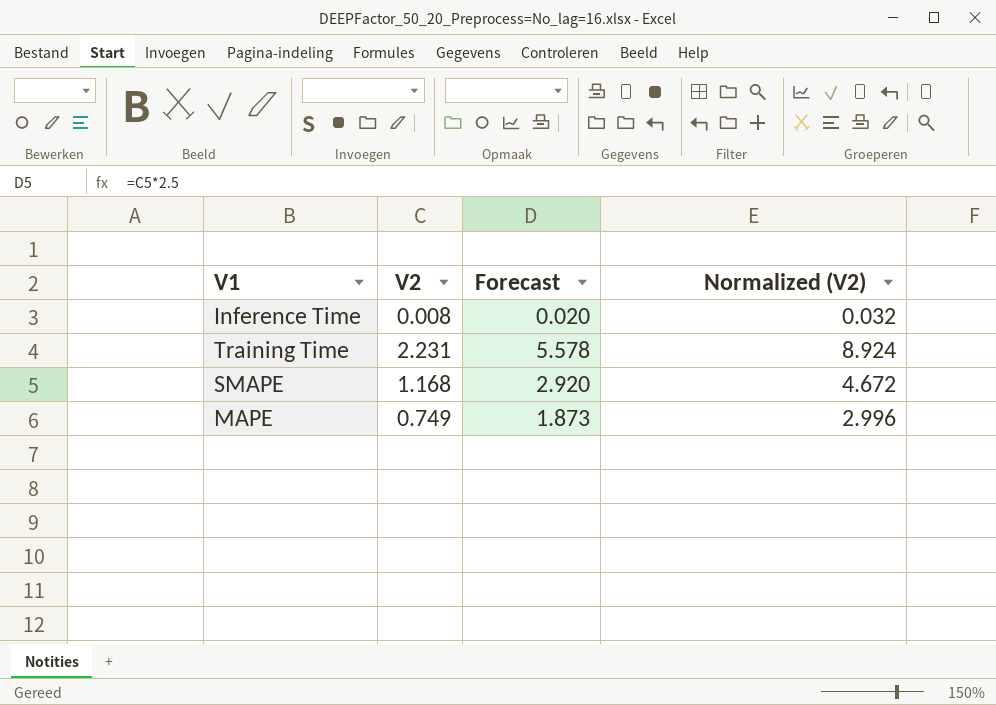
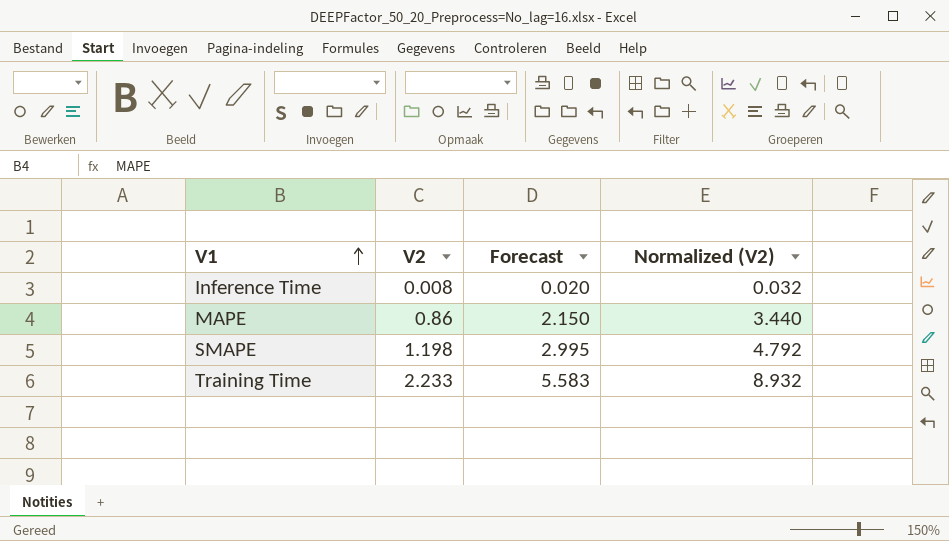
row order: none -> V1 ascending
MAPE | V2: 0.749 -> 0.86
MAPE | Forecast: 1.873 -> 2.150
MAPE | Normalized (V2): 2.996 -> 3.440
SMAPE | V2: 1.168 -> 1.198
SMAPE | Forecast: 2.920 -> 2.995
SMAPE | Normalized (V2): 4.672 -> 4.792
Training Time | V2: 2.231 -> 2.233
Training Time | Forecast: 5.578 -> 5.583
Training Time | Normalized (V2): 8.924 -> 8.932

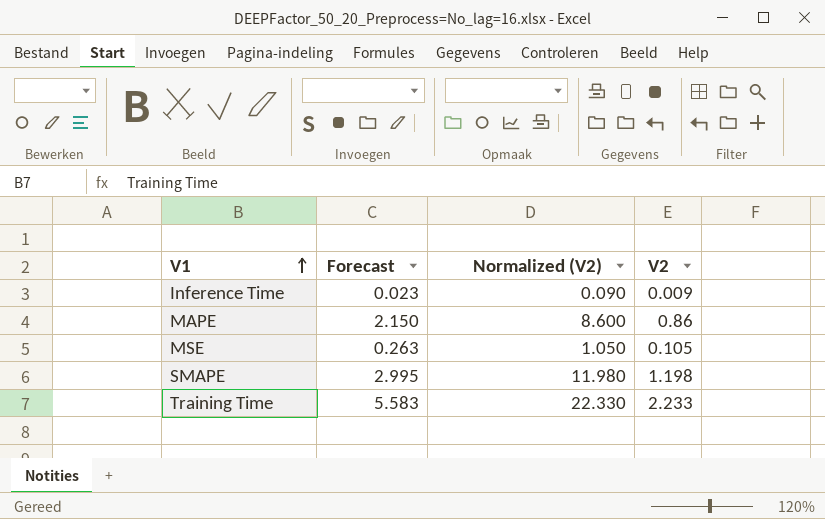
column Normalized (V2) | formula: [V2] * 4 -> [V2] * 10
column V2 | position: 2 -> 4
Inference Time | Forecast: 0.020 -> 0.023
Inference Time | V2: 0.008 -> 0.009
row MSE: none -> 0.263 | 1.050 | 0.105

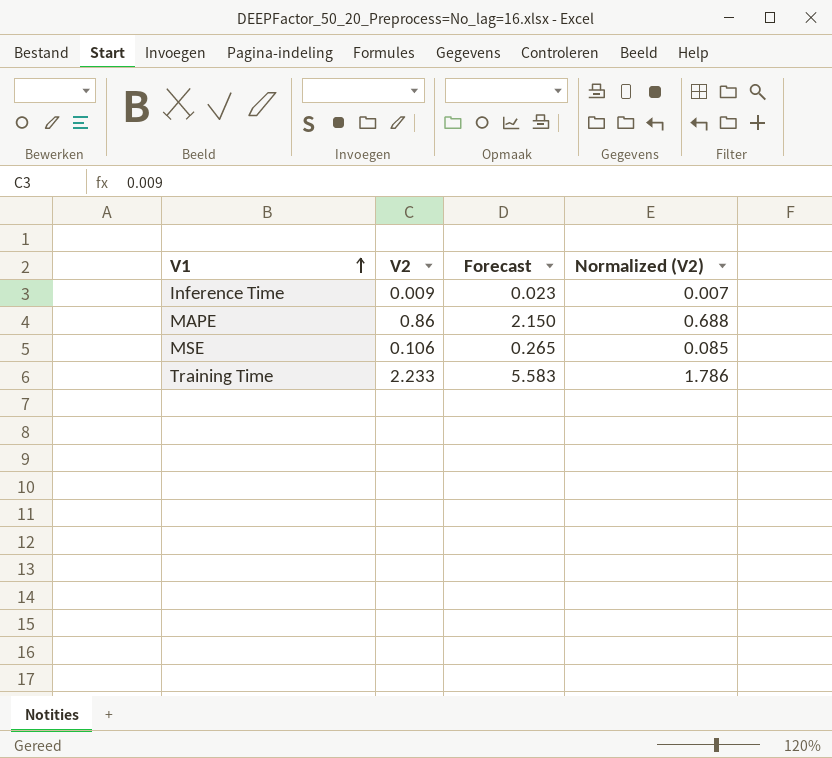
column V2 | position: 4 -> 2
column Normalized (V2) | formula: [V2] * 10 -> [V2] * 0.8
row SMAPE: 2.995 | 11.980 | 1.198 -> none
MSE | V2: 0.105 -> 0.106
MSE | Forecast: 0.263 -> 0.265

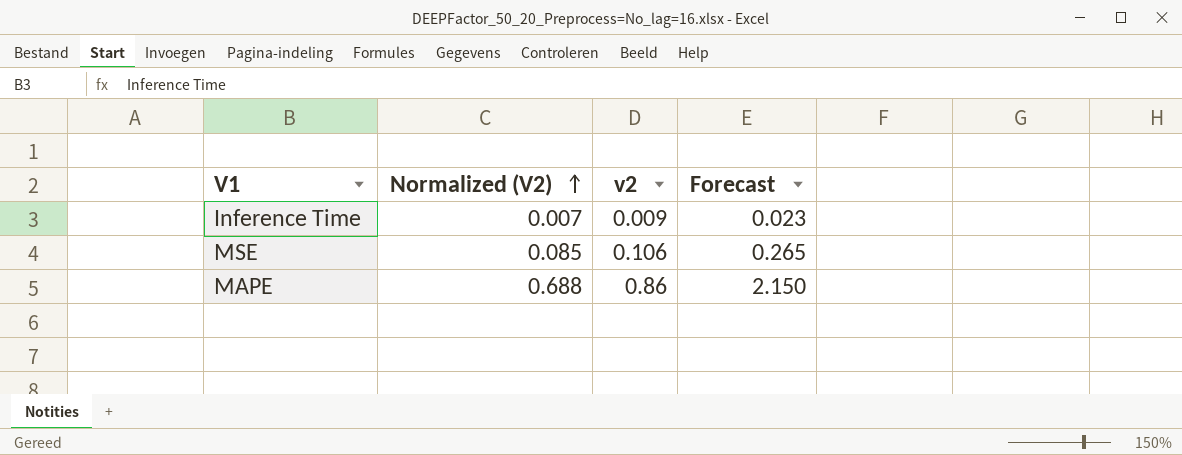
row order: V1 ascending -> Normalized (V2) ascending
column Normalized (V2) | position: 4 -> 2
column name: V2 -> v2
row Training Time: 2.233 | 5.583 | 1.786 -> none

